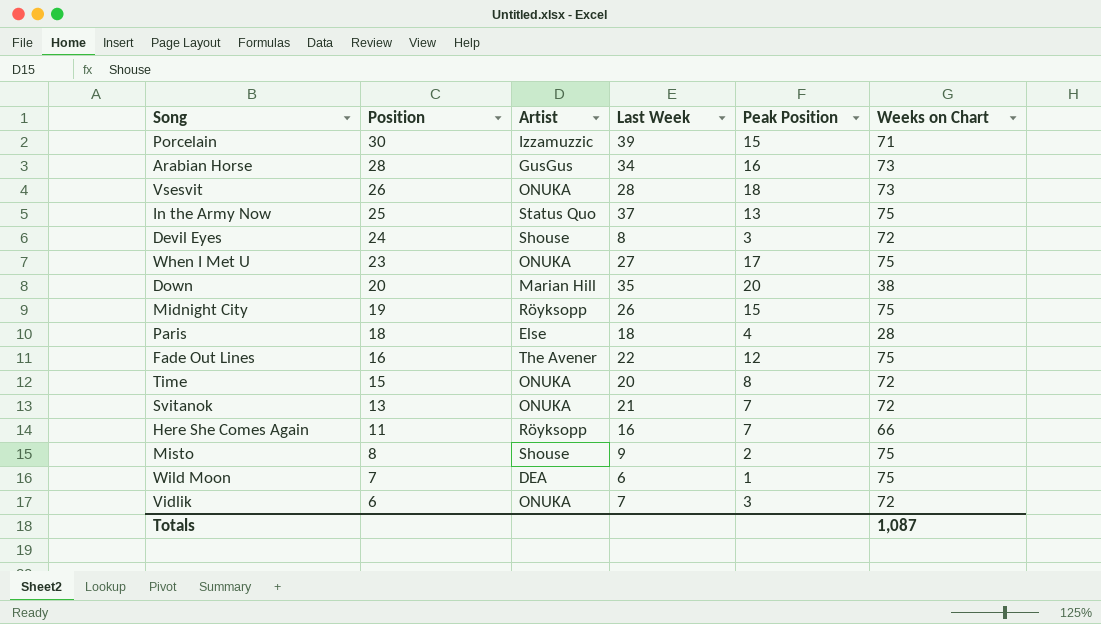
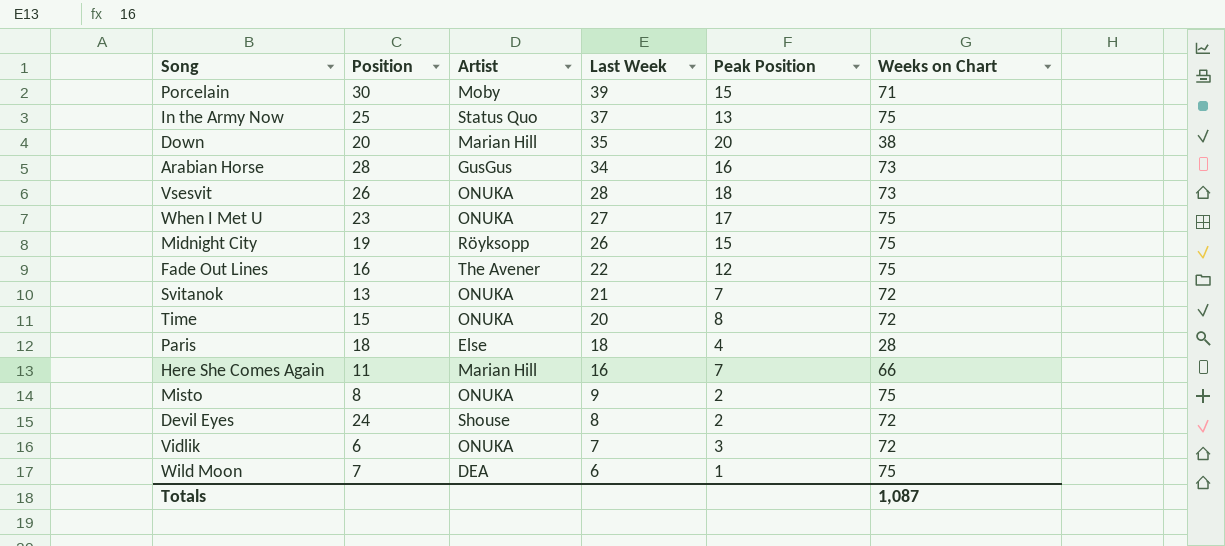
row order: Position descending -> Last Week descending
Porcelain | Artist: Izzamuzzic -> Moby
Here She Comes Again | Artist: Röyksopp -> Marian Hill
Misto | Artist: Shouse -> ONUKA
Devil Eyes | Peak Position: 3 -> 2

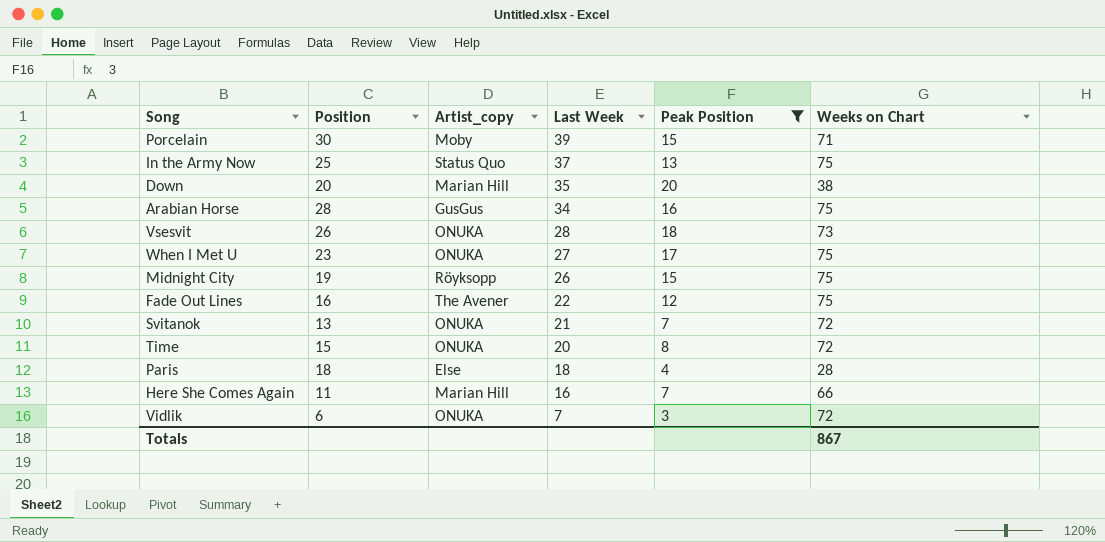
filter: none -> Peak Position >= 3
column name: Artist -> Artist_copy
Arabian Horse | Weeks on Chart: 73 -> 75
Totals | Weeks on Chart: 1,087 -> 867

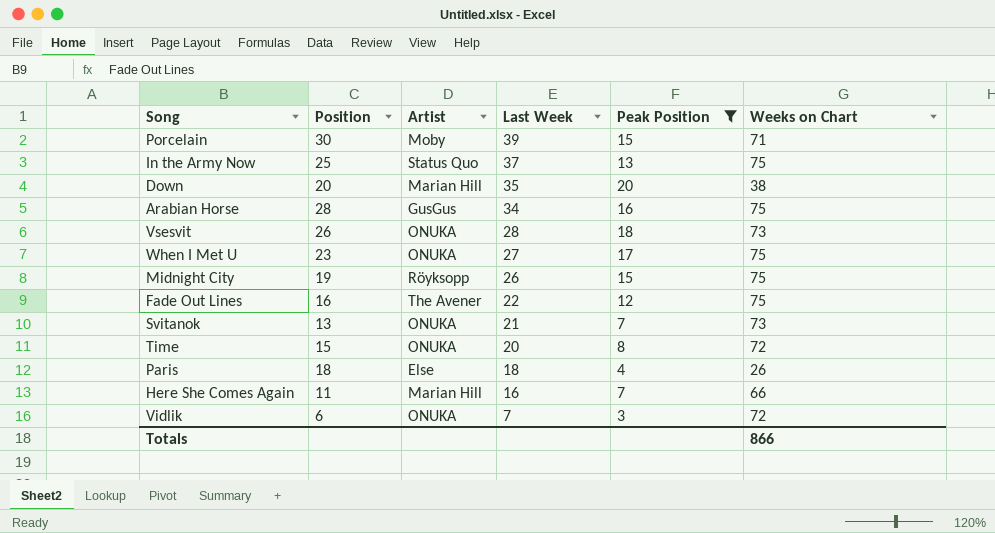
column name: Artist_copy -> Artist
Svitanok | Weeks on Chart: 72 -> 73
Paris | Weeks on Chart: 28 -> 26
Totals | Weeks on Chart: 867 -> 866

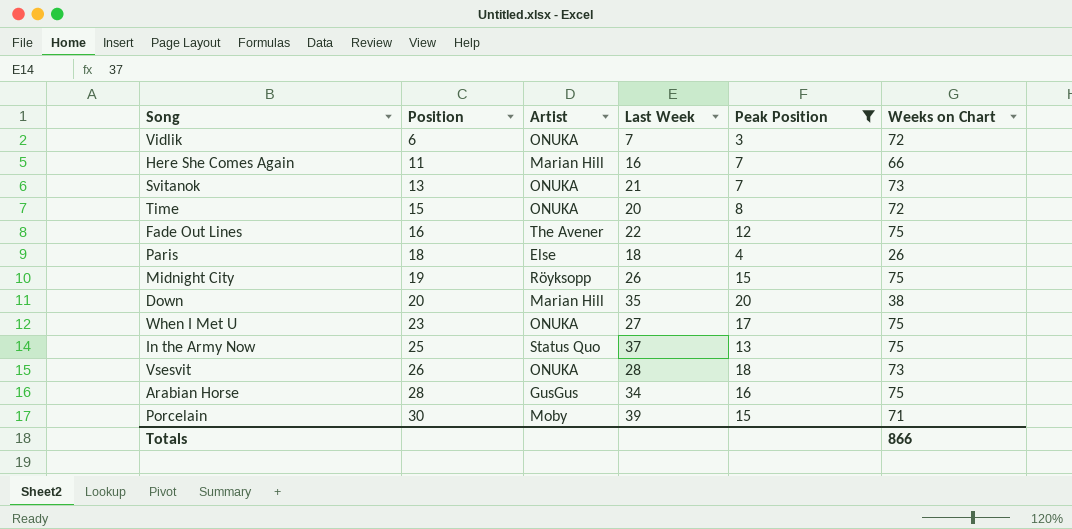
row order: Last Week descending -> Position ascending

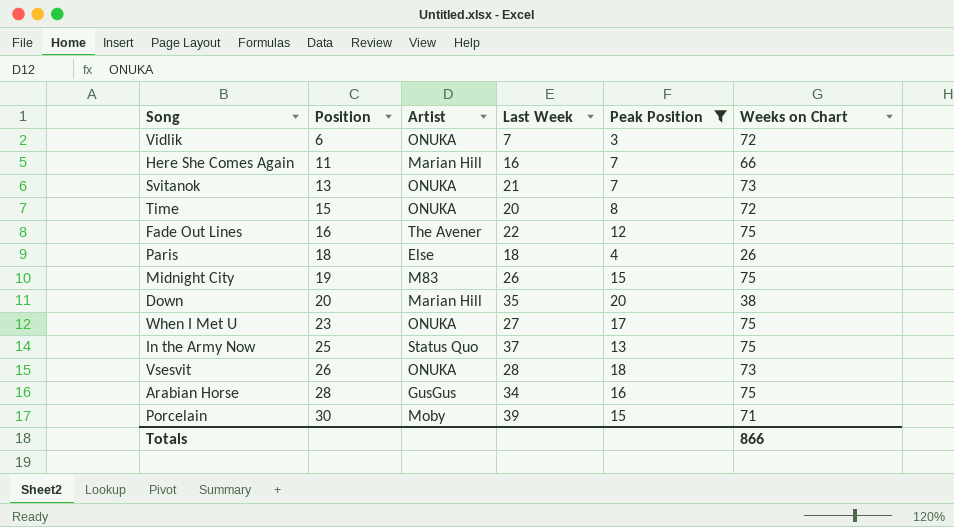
Midnight City | Artist: Röyksopp -> M83

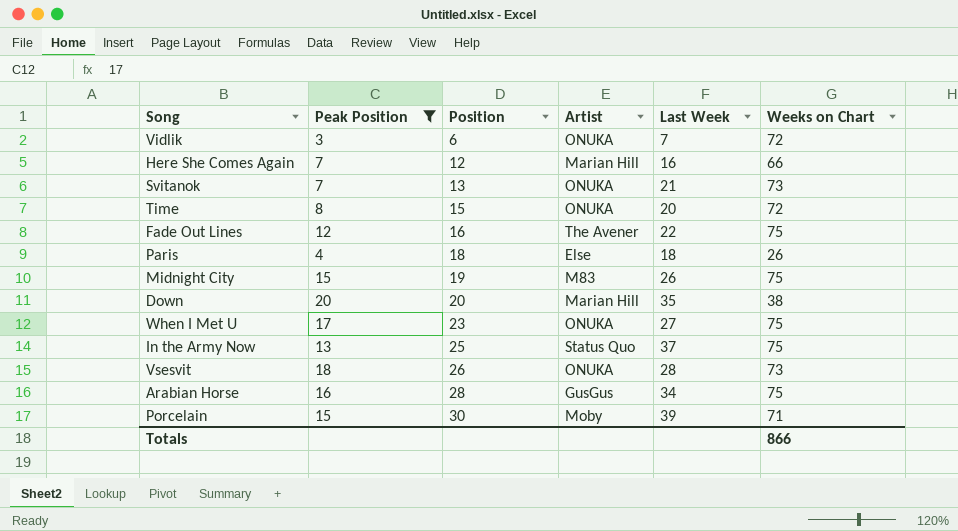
column Peak Position | position: 5 -> 2
Here She Comes Again | Position: 11 -> 12

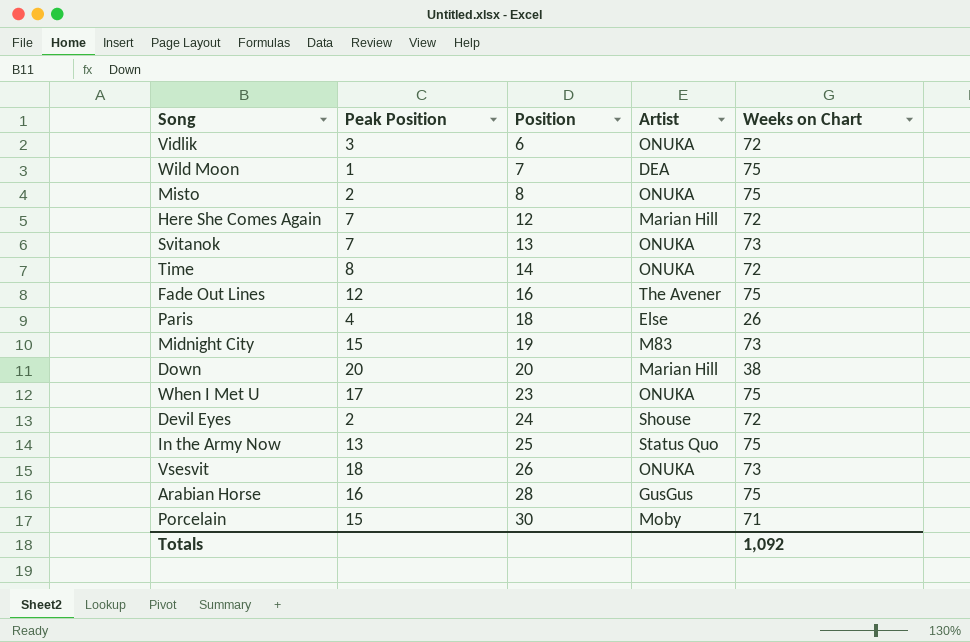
filter: Peak Position >= 3 -> none
column Last Week | position: 5 -> none
Here She Comes Again | Weeks on Chart: 66 -> 72
Time | Position: 15 -> 14
Midnight City | Weeks on Chart: 75 -> 73
Totals | Weeks on Chart: 866 -> 1,092

